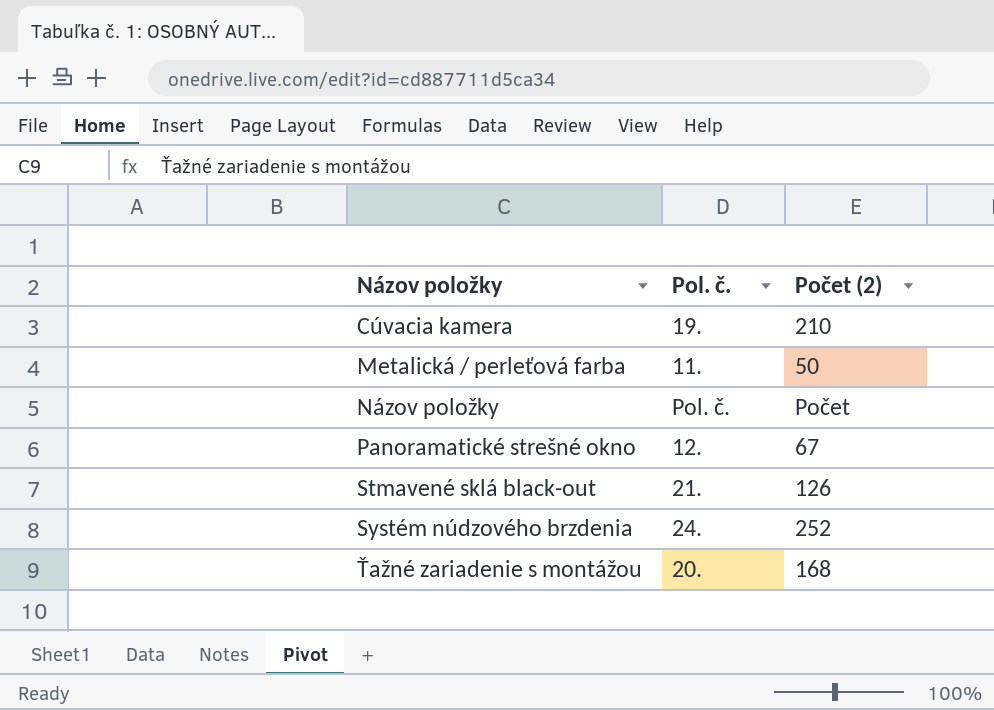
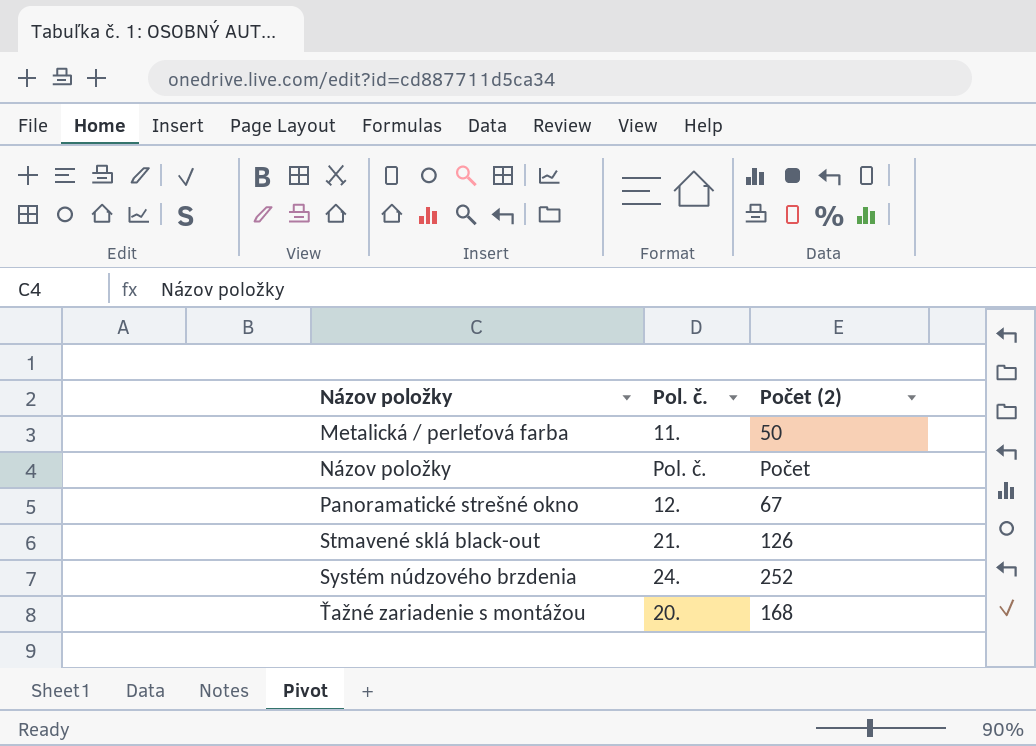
row Cúvacia kamera: 19. | 210 -> none

